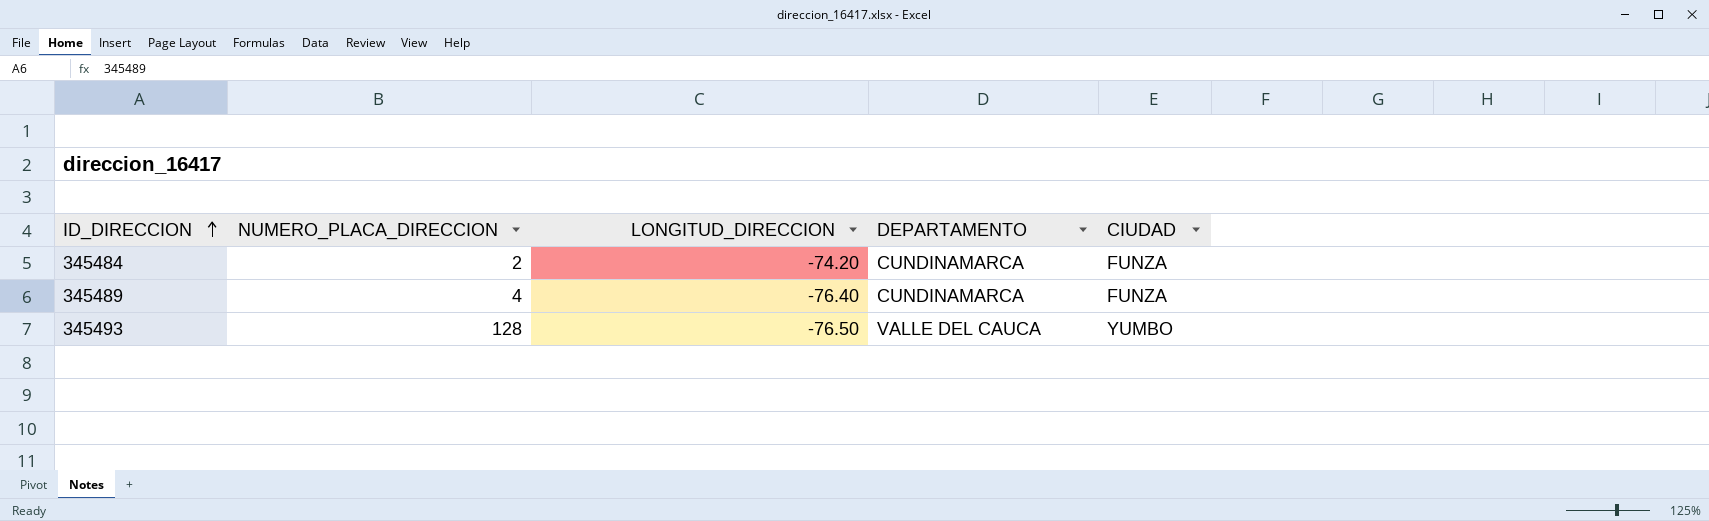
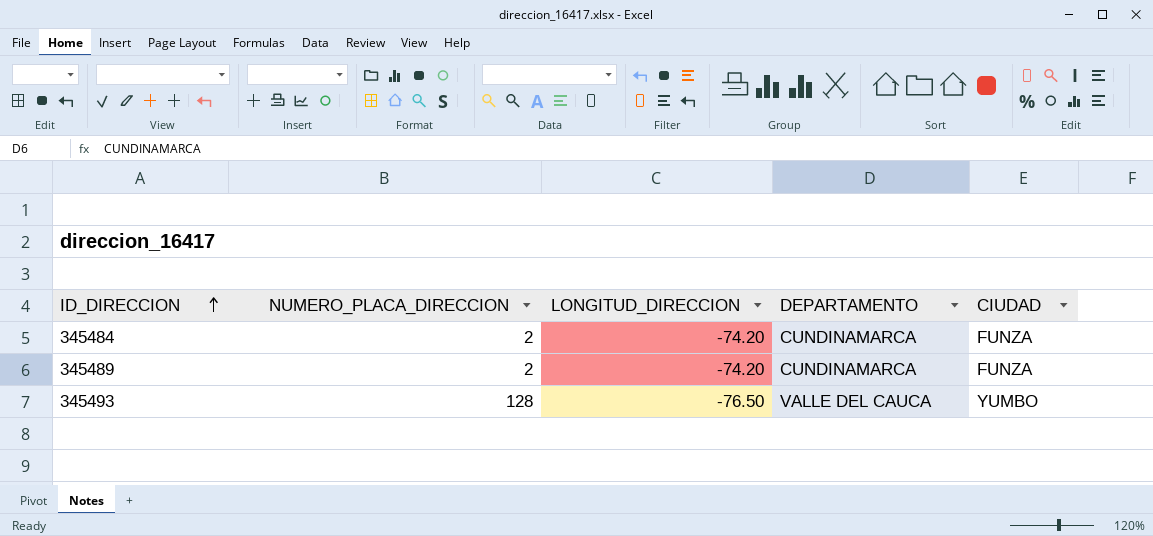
345489 | NUMERO_PLACA_DIRECCION: 4 -> 2
345489 | LONGITUD_DIRECCION: -76.40 -> -74.20

